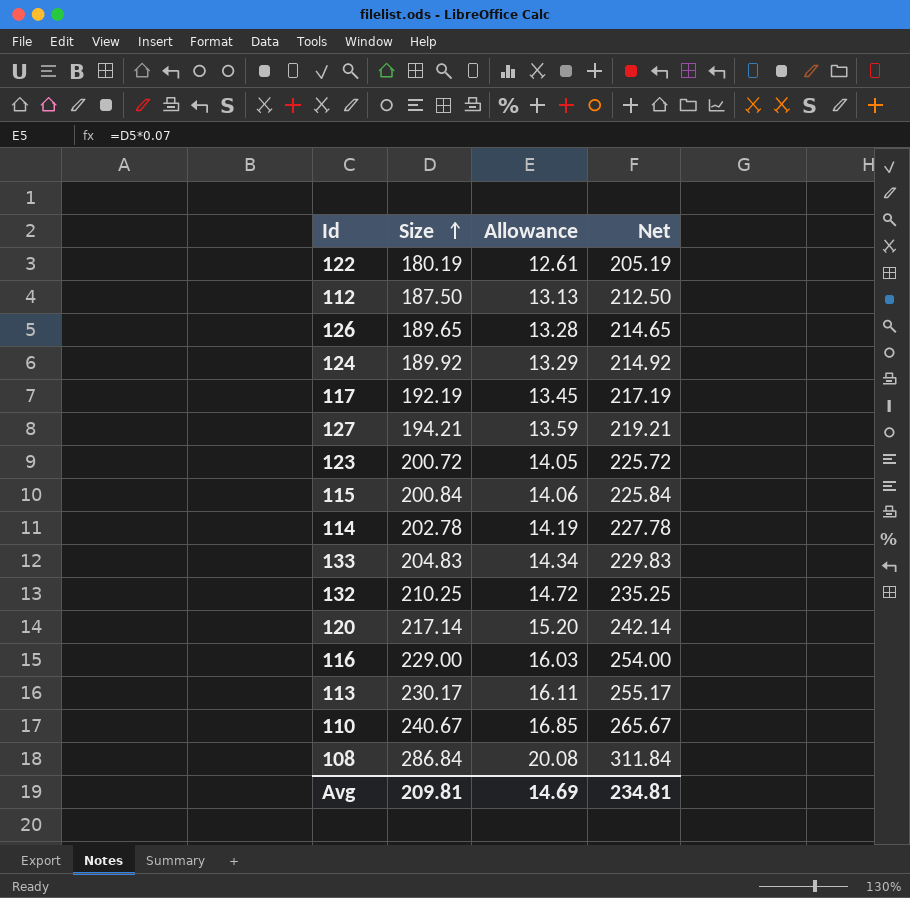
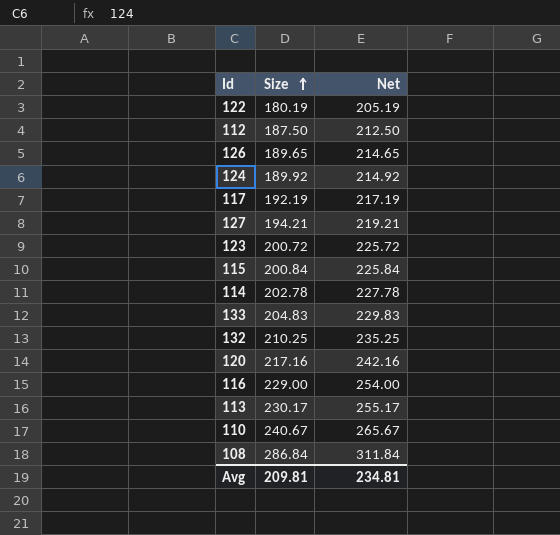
column Allowance | formula: [Size] * 0.07 -> none
120 | Size: 217.14 -> 217.16
120 | Net: 242.14 -> 242.16

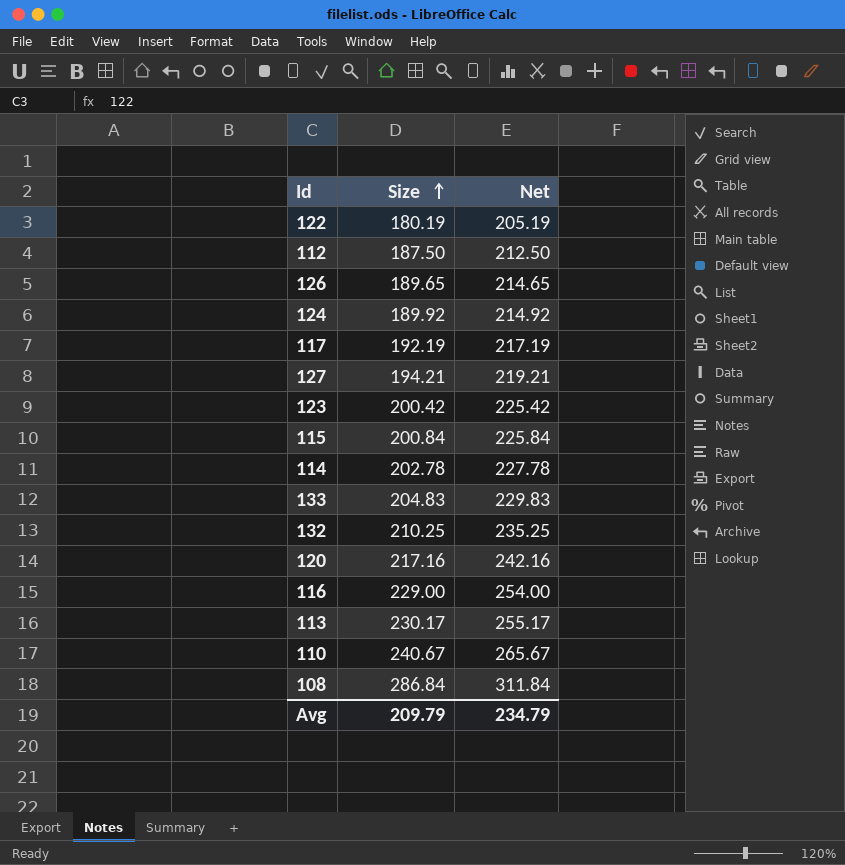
123 | Size: 200.72 -> 200.42
123 | Net: 225.72 -> 225.42
Avg | Size: 209.81 -> 209.79
Avg | Net: 234.81 -> 234.79

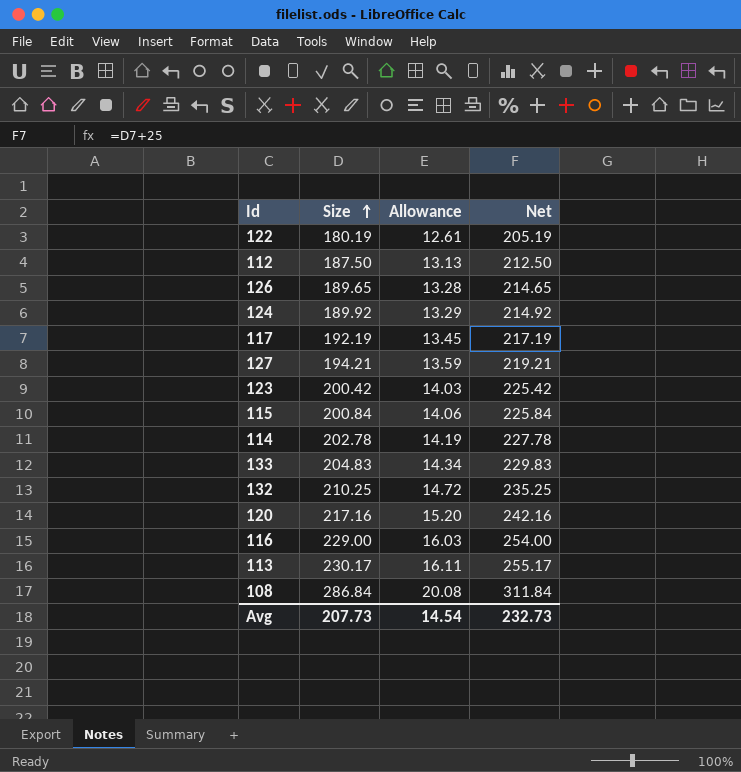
column Allowance | formula: none -> [Size] * 0.07
row 110: 240.67 | 265.67 -> none
Avg | Size: 209.79 -> 207.73
Avg | Net: 234.79 -> 232.73

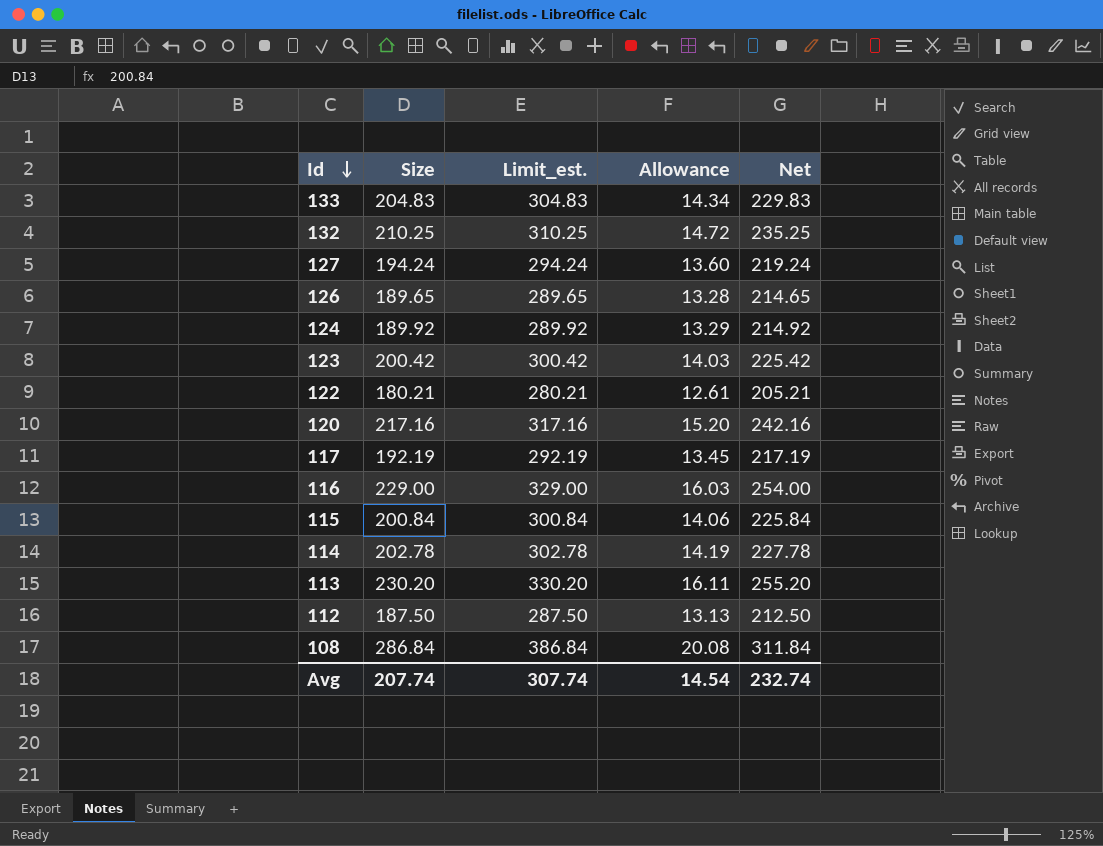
row order: Size ascending -> Id descending
column Limit_est. | formula: none -> [Size] + 100
127 | Size: 194.21 -> 194.24
127 | Allowance: 13.59 -> 13.60
127 | Net: 219.21 -> 219.24
122 | Size: 180.19 -> 180.21
122 | Net: 205.19 -> 205.21
113 | Size: 230.17 -> 230.20
113 | Net: 255.17 -> 255.20
Avg | Size: 207.73 -> 207.74
Avg | Net: 232.73 -> 232.74

